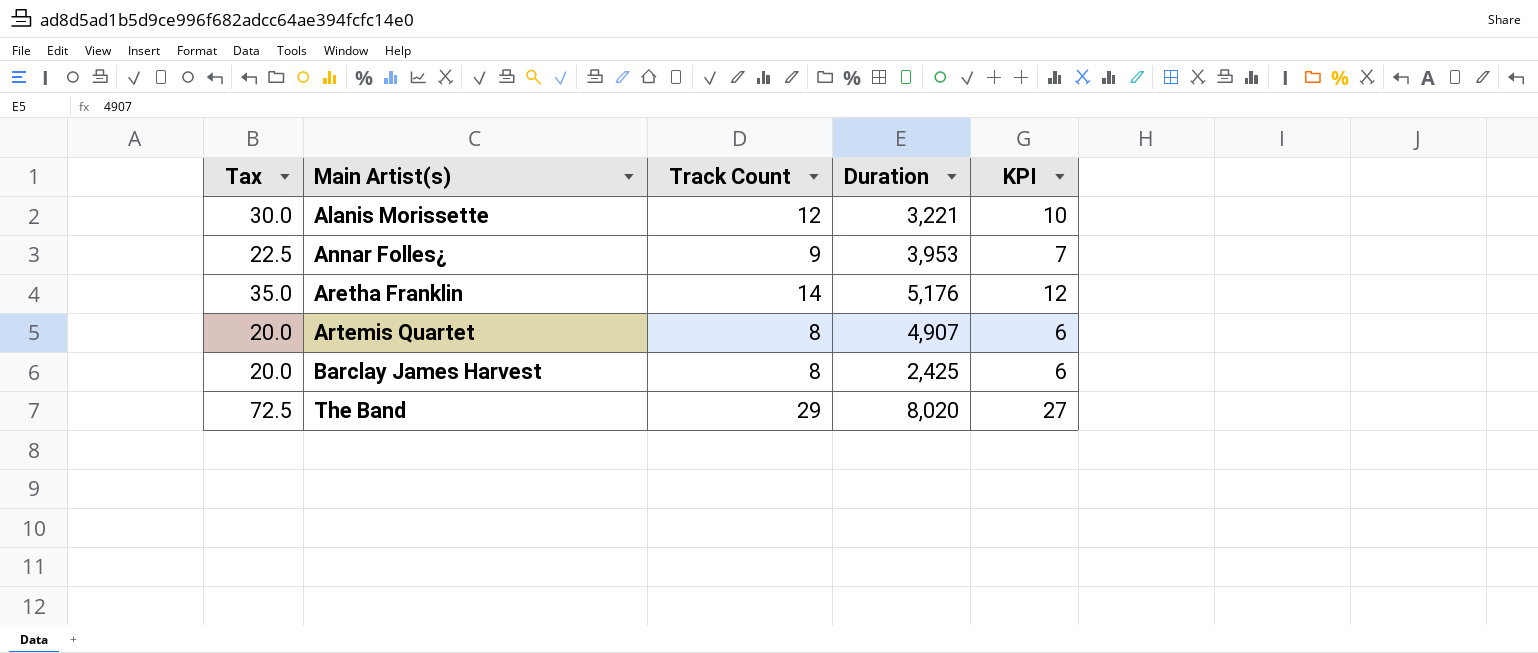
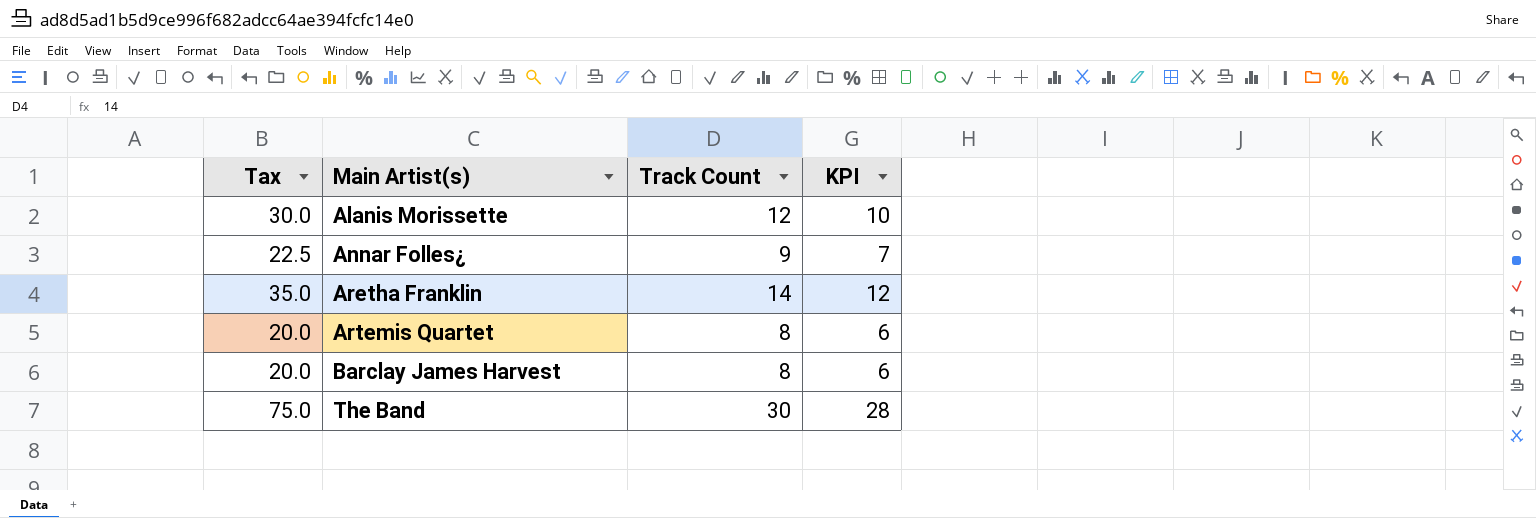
column Duration | position: 4 -> none
The Band | Tax: 72.5 -> 75.0
The Band | Track Count: 29 -> 30
The Band | KPI: 27 -> 28

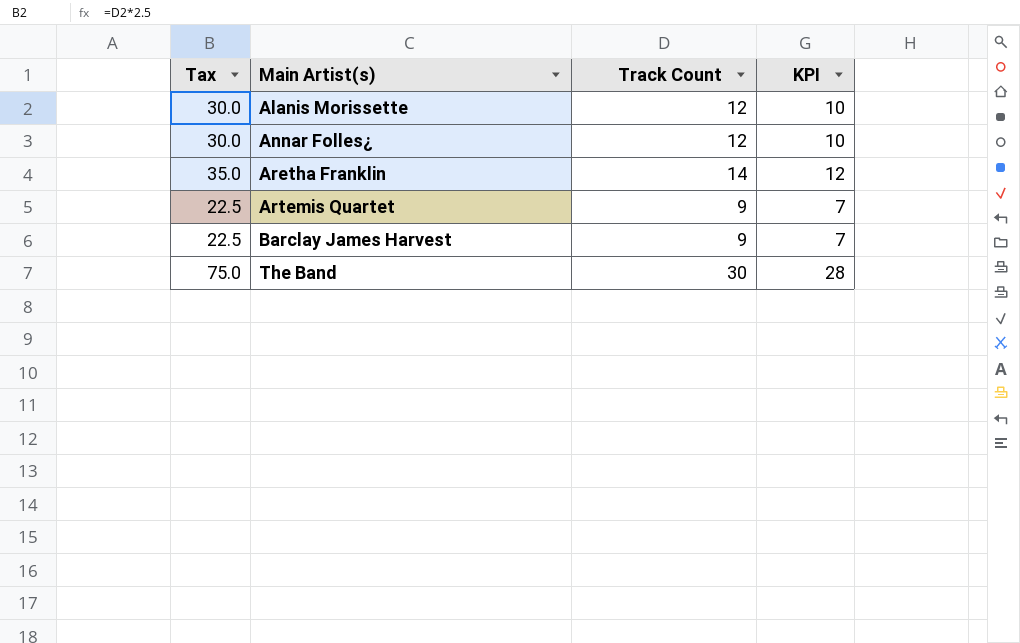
Annar Folles¿ | Tax: 22.5 -> 30.0
Annar Folles¿ | Track Count: 9 -> 12
Annar Folles¿ | KPI: 7 -> 10
Artemis Quartet | Tax: 20.0 -> 22.5
Artemis Quartet | Track Count: 8 -> 9
Artemis Quartet | KPI: 6 -> 7
Barclay James Harvest | Tax: 20.0 -> 22.5
Barclay James Harvest | Track Count: 8 -> 9
Barclay James Harvest | KPI: 6 -> 7

